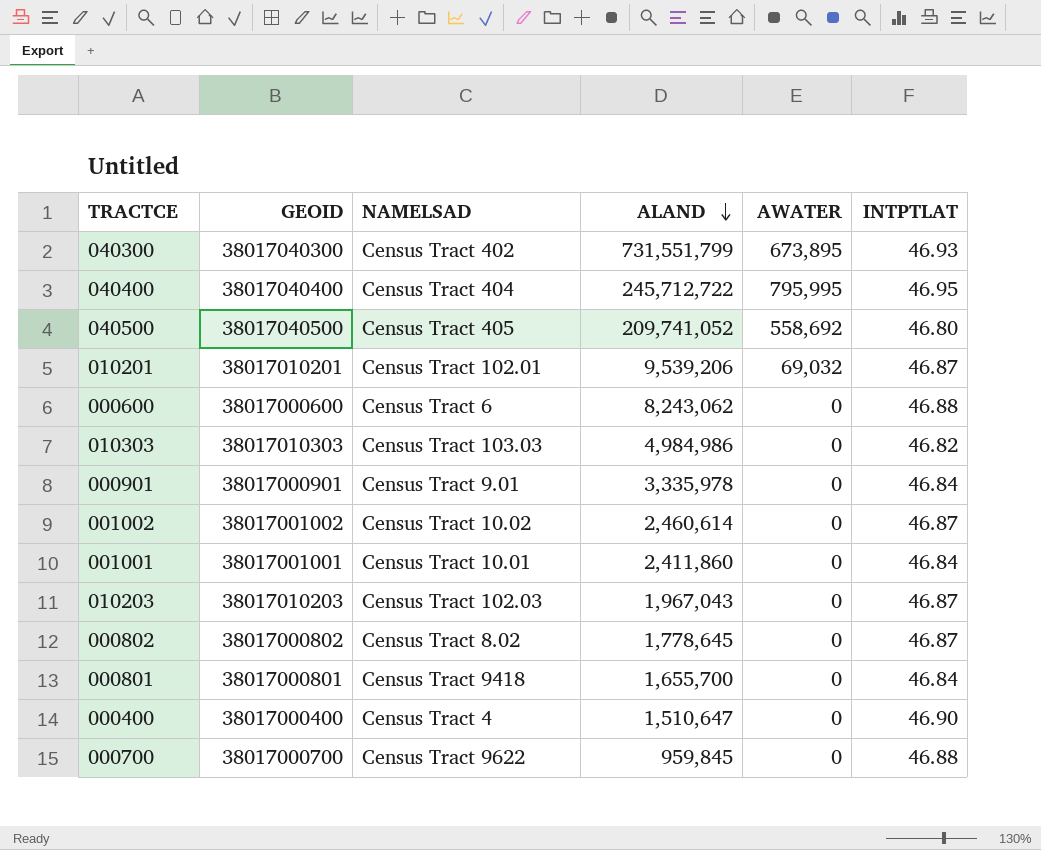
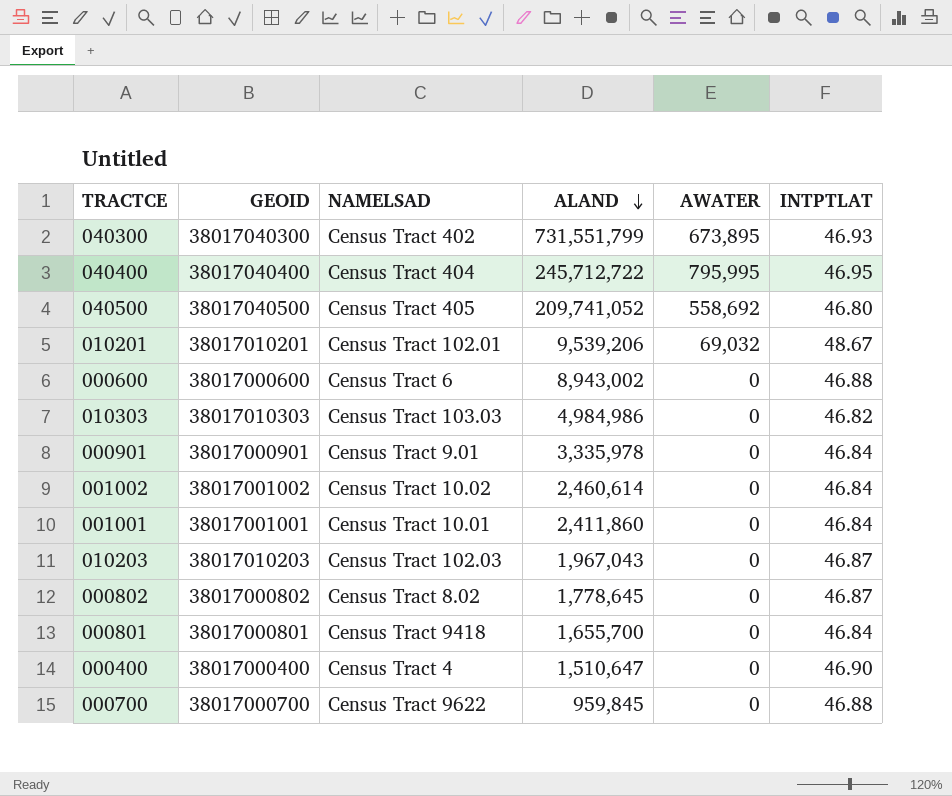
010201 | INTPTLAT: 46.87 -> 48.67
000600 | ALAND: 8,243,062 -> 8,943,002
001002 | INTPTLAT: 46.87 -> 46.84

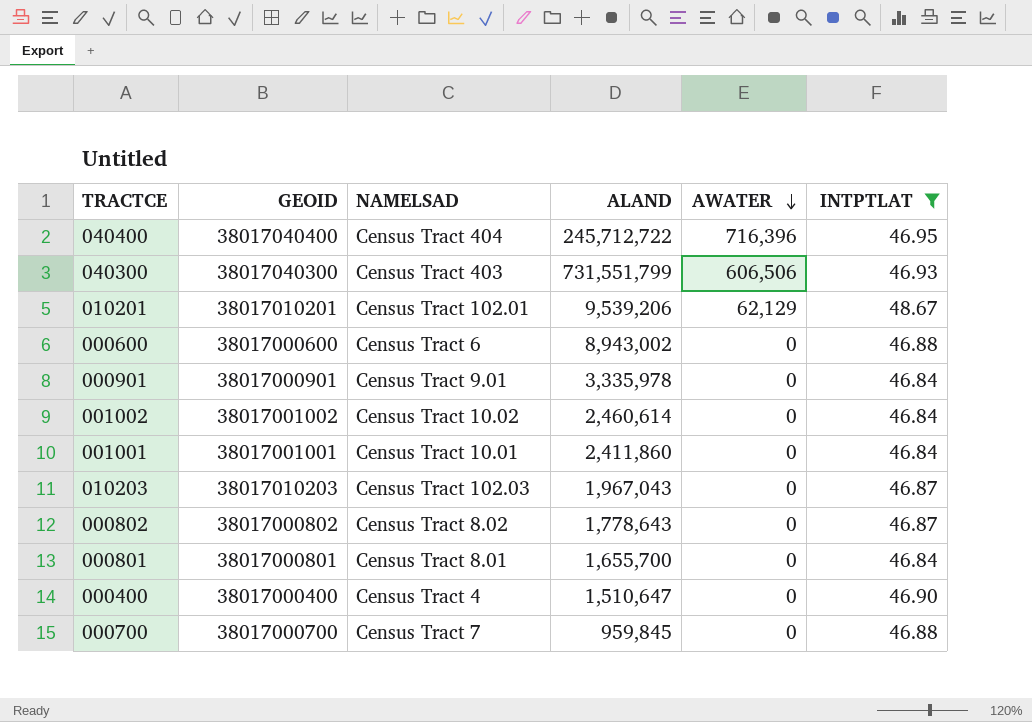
filter: none -> INTPTLAT >= 46.84
row order: ALAND descending -> AWATER descending
040400 | AWATER: 795,995 -> 716,396
040300 | NAMELSAD: Census Tract 402 -> Census Tract 403
040300 | AWATER: 673,895 -> 606,506
010201 | AWATER: 69,032 -> 62,129
000802 | ALAND: 1,778,645 -> 1,778,643
000801 | NAMELSAD: Census Tract 9418 -> Census Tract 8.01
000700 | NAMELSAD: Census Tract 9622 -> Census Tract 7

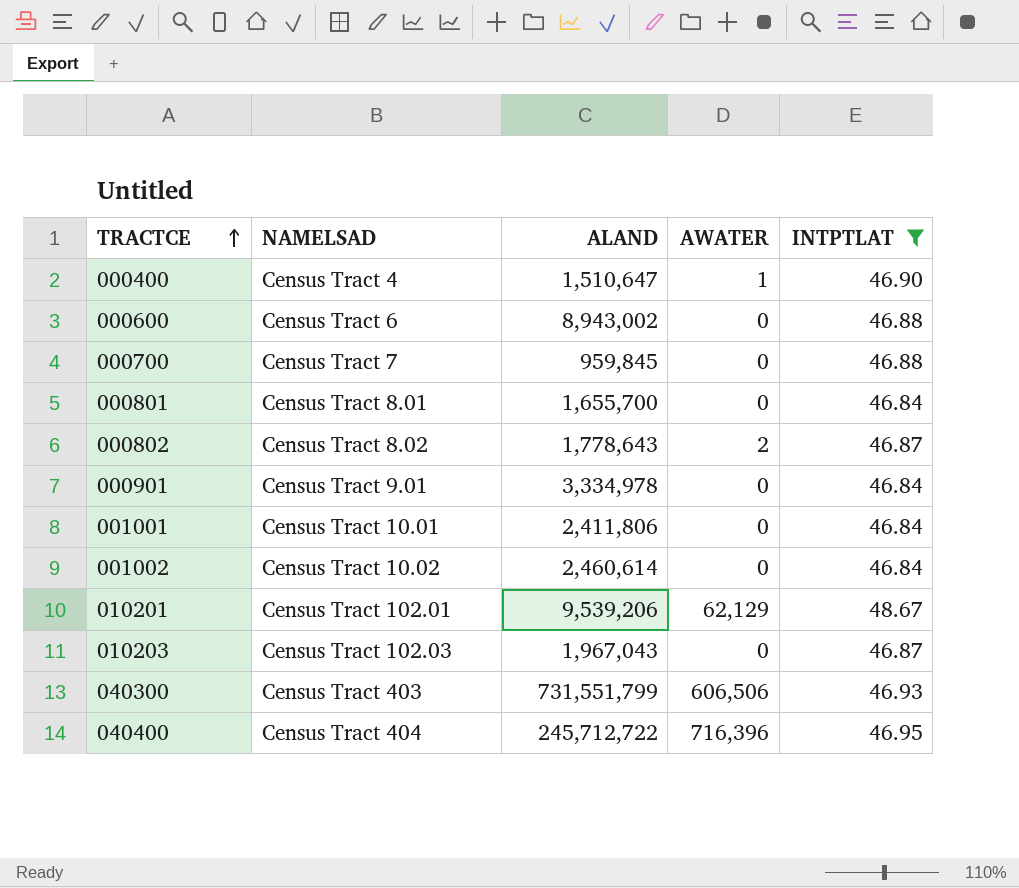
row order: AWATER descending -> TRACTCE ascending
column GEOID | position: 2 -> none
000400 | AWATER: 0 -> 1
000802 | AWATER: 0 -> 2
000901 | ALAND: 3,335,978 -> 3,334,978
001001 | ALAND: 2,411,860 -> 2,411,806

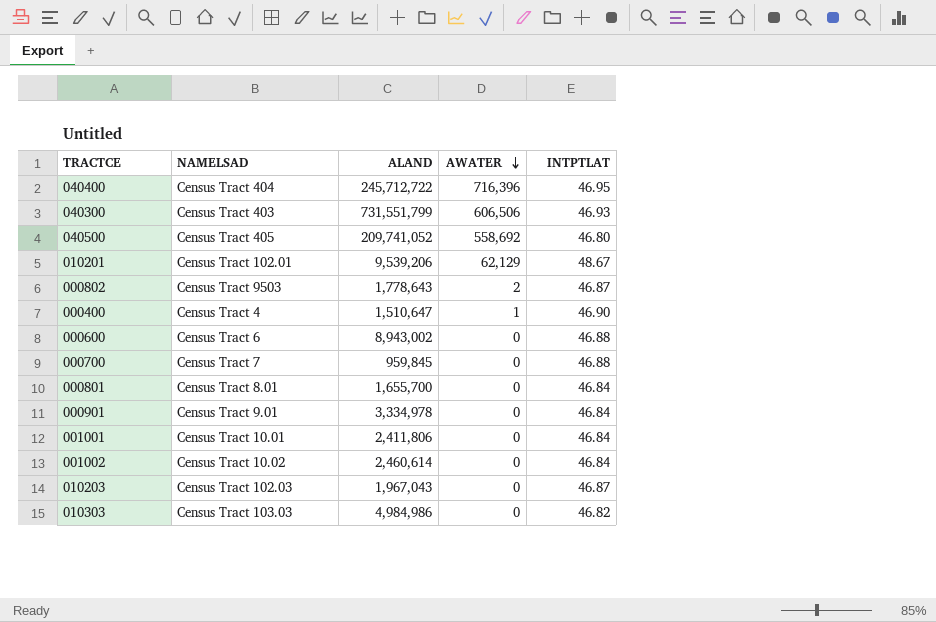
filter: INTPTLAT >= 46.84 -> none
row order: TRACTCE ascending -> AWATER descending
000802 | NAMELSAD: Census Tract 8.02 -> Census Tract 9503

